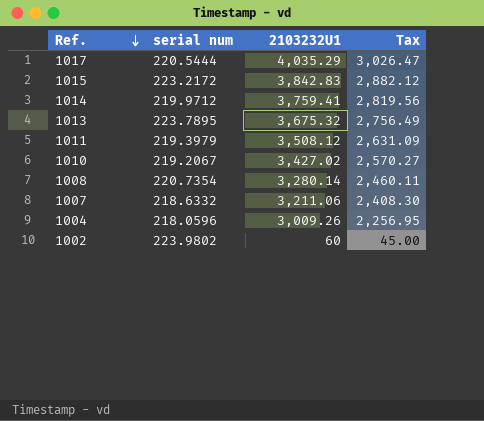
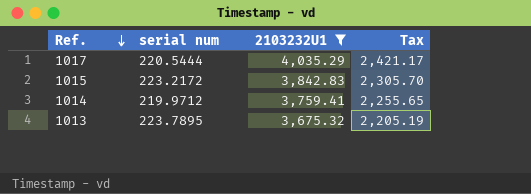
filter: none -> 2103232U1 >= 3,675.32
column Tax | formula: [2103232U1] * 0.75 -> [2103232U1] * 0.6

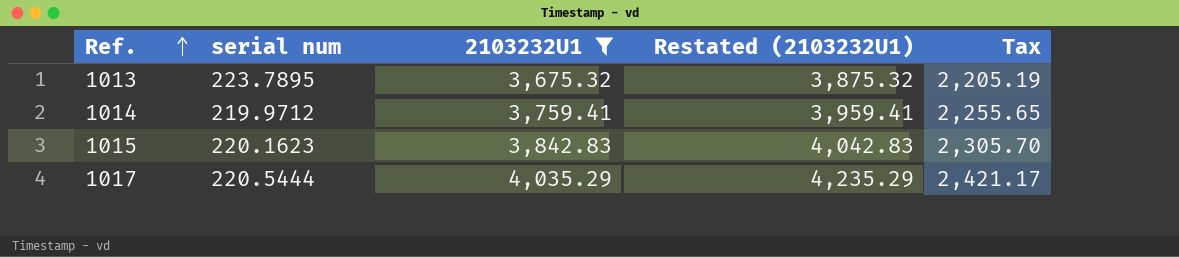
row order: Ref. descending -> Ref. ascending
column Restated (2103232U1) | formula: none -> [2103232U1] + 200
1015 | serial num: 223.2172 -> 220.1623

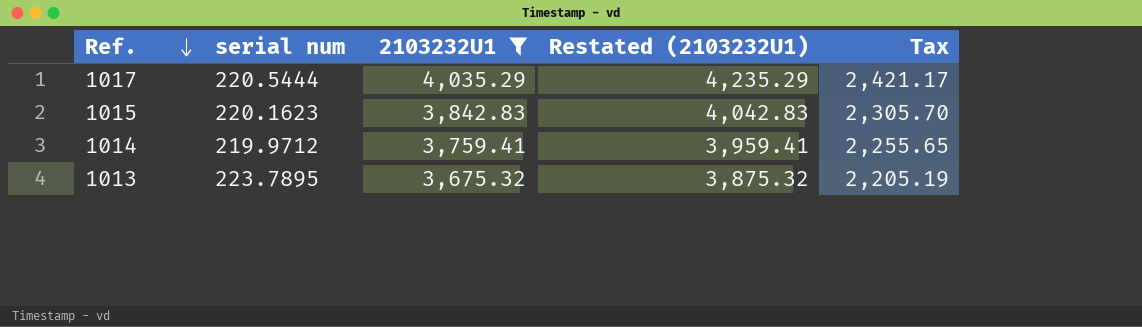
row order: Ref. ascending -> Ref. descending

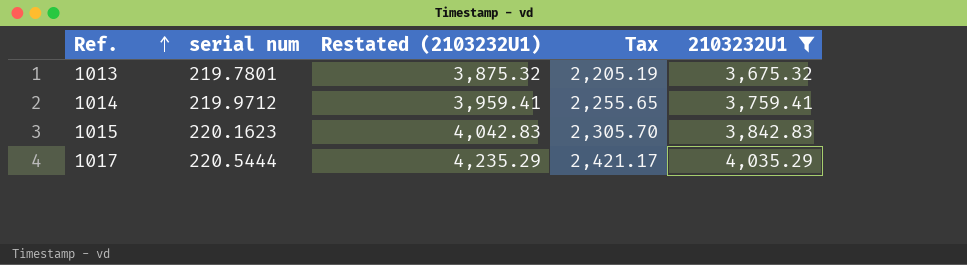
row order: Ref. descending -> Ref. ascending
column 2103232U1 | position: 3 -> 5
1013 | serial num: 223.7895 -> 219.7801

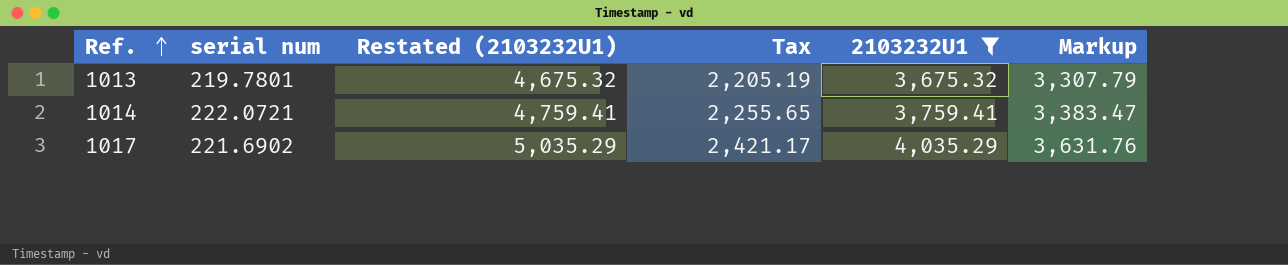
column Restated (2103232U1) | formula: [2103232U1] + 200 -> [2103232U1] + 1000
column Markup | formula: none -> [2103232U1] * 0.9
row 1015: 220.1623 | 4,042.83 | 2,305.70 | 3,842.83 -> none
1014 | serial num: 219.9712 -> 222.0721
1017 | serial num: 220.5444 -> 221.6902

